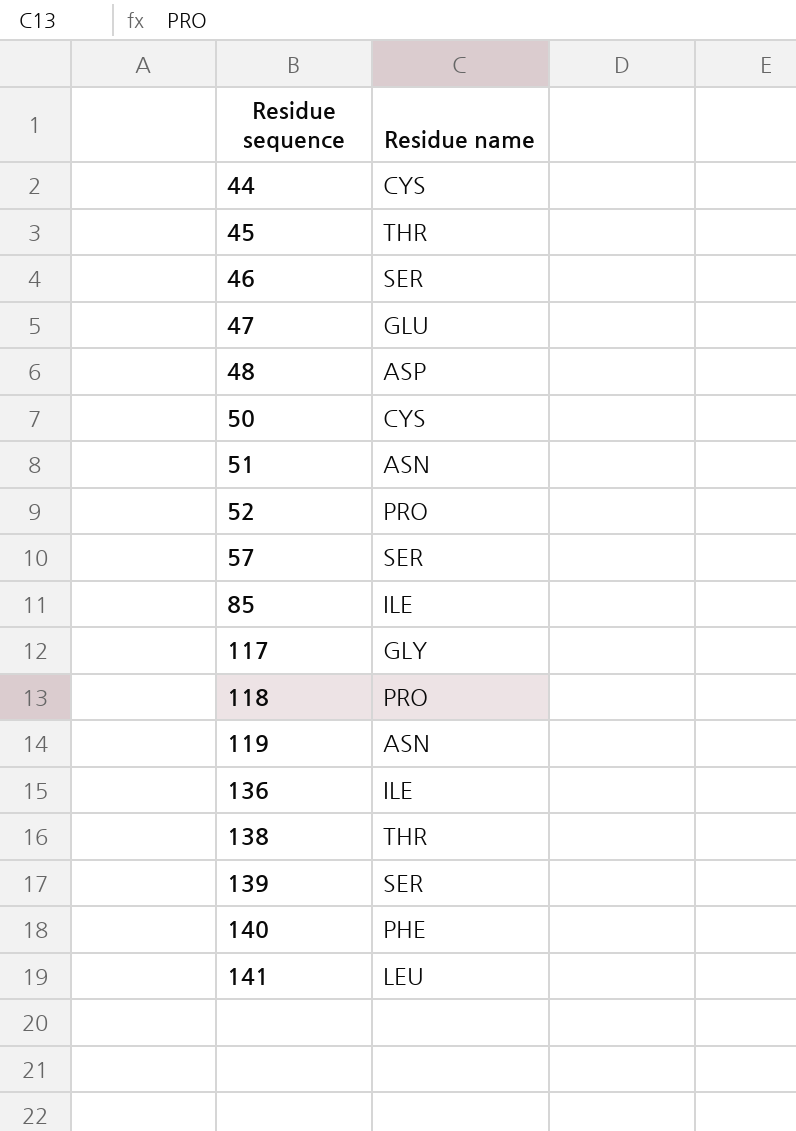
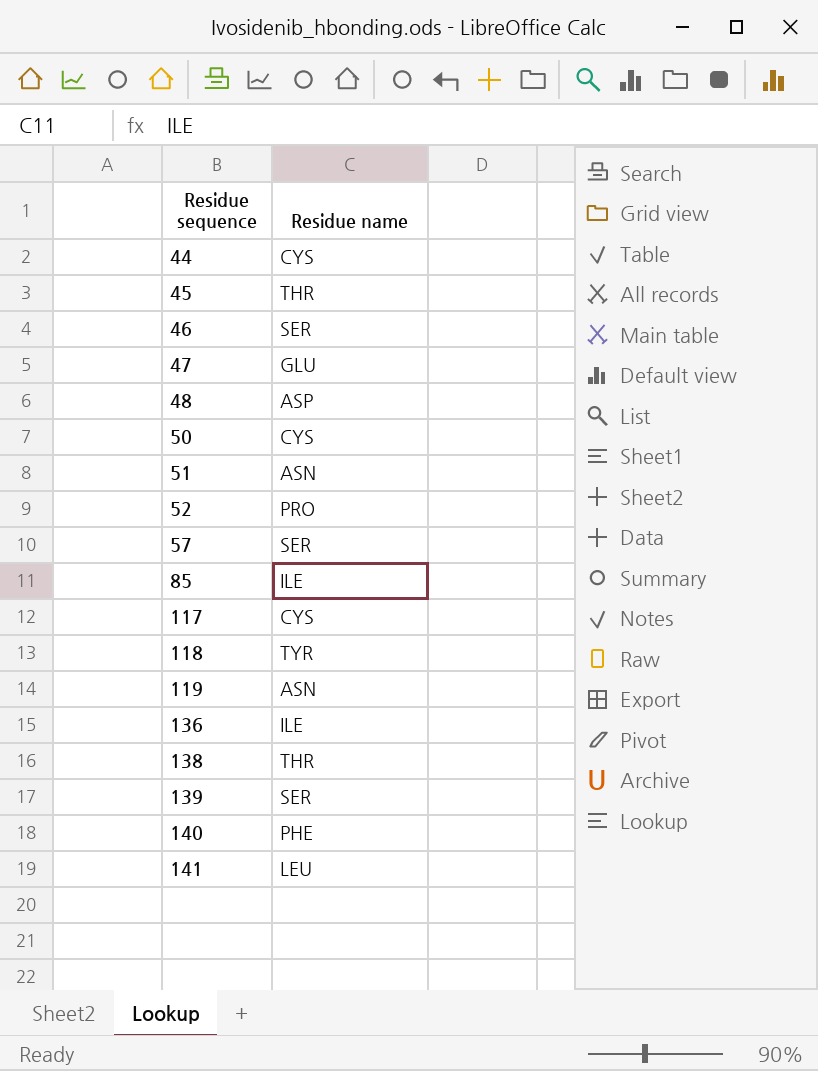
117 | Residue name: GLY -> CYS
118 | Residue name: PRO -> TYR

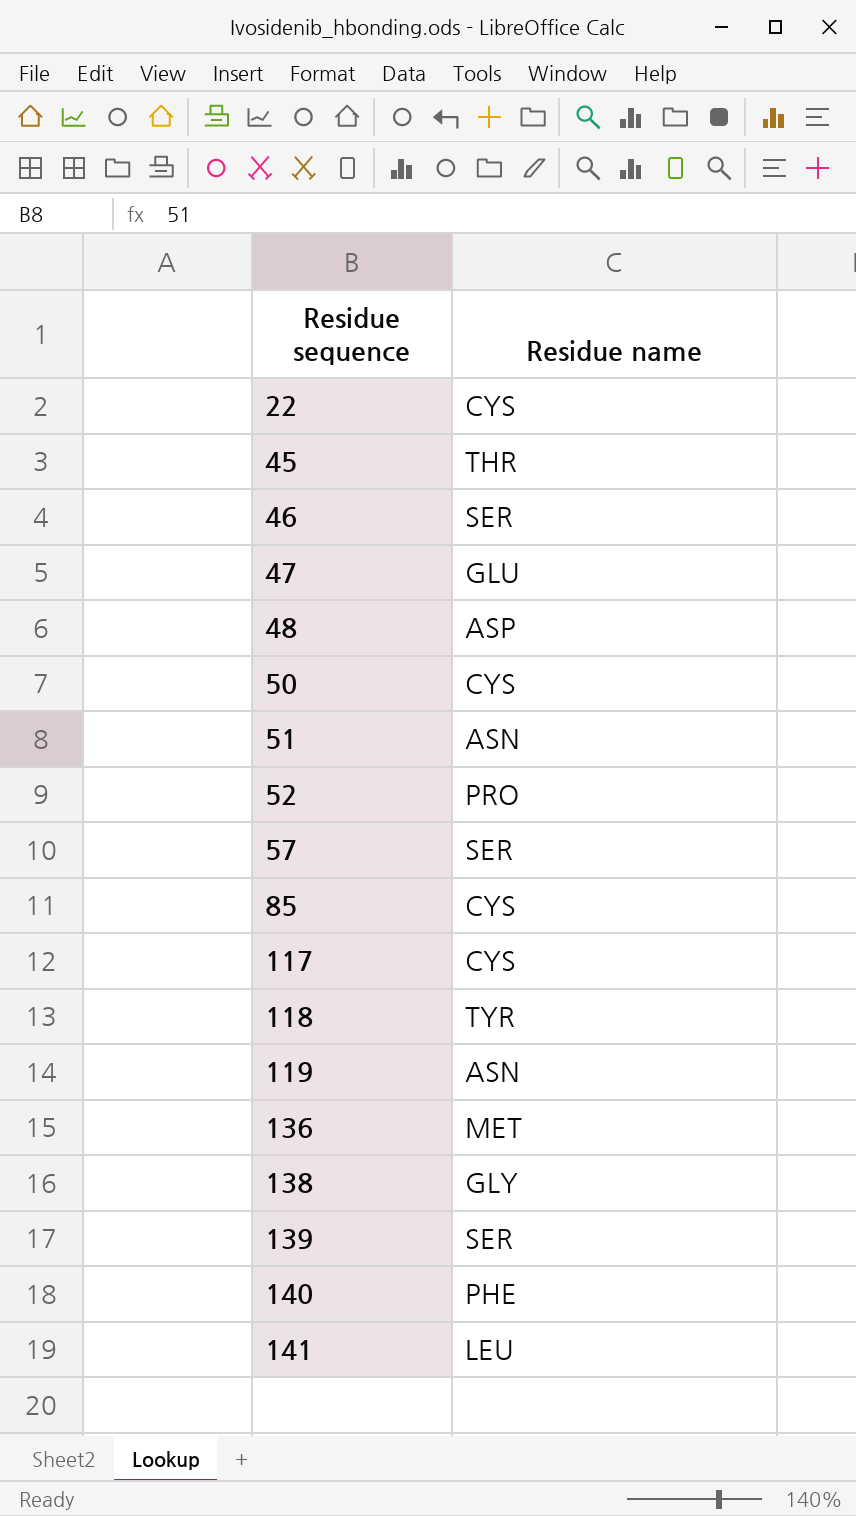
row 44: CYS -> none
row 22: none -> CYS
85 | Residue name: ILE -> CYS
136 | Residue name: ILE -> MET
138 | Residue name: THR -> GLY

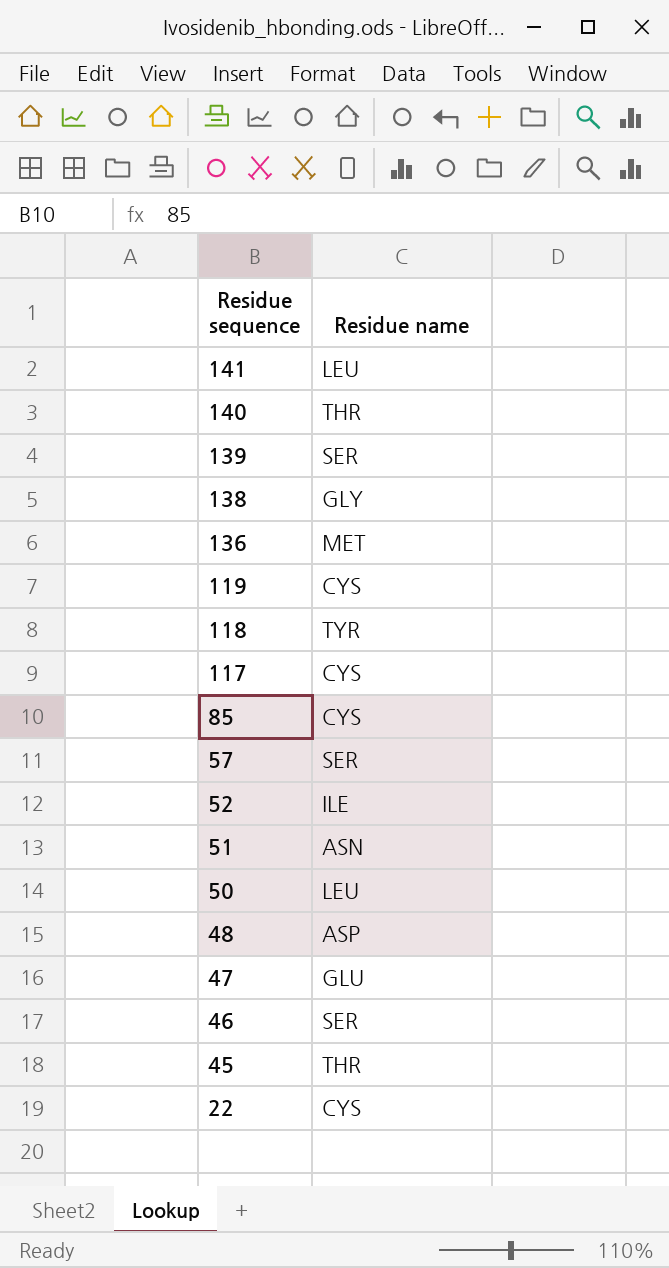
row order: Residue sequence ascending -> Residue sequence descending
140 | Residue name: PHE -> THR
119 | Residue name: ASN -> CYS
52 | Residue name: PRO -> ILE
50 | Residue name: CYS -> LEU

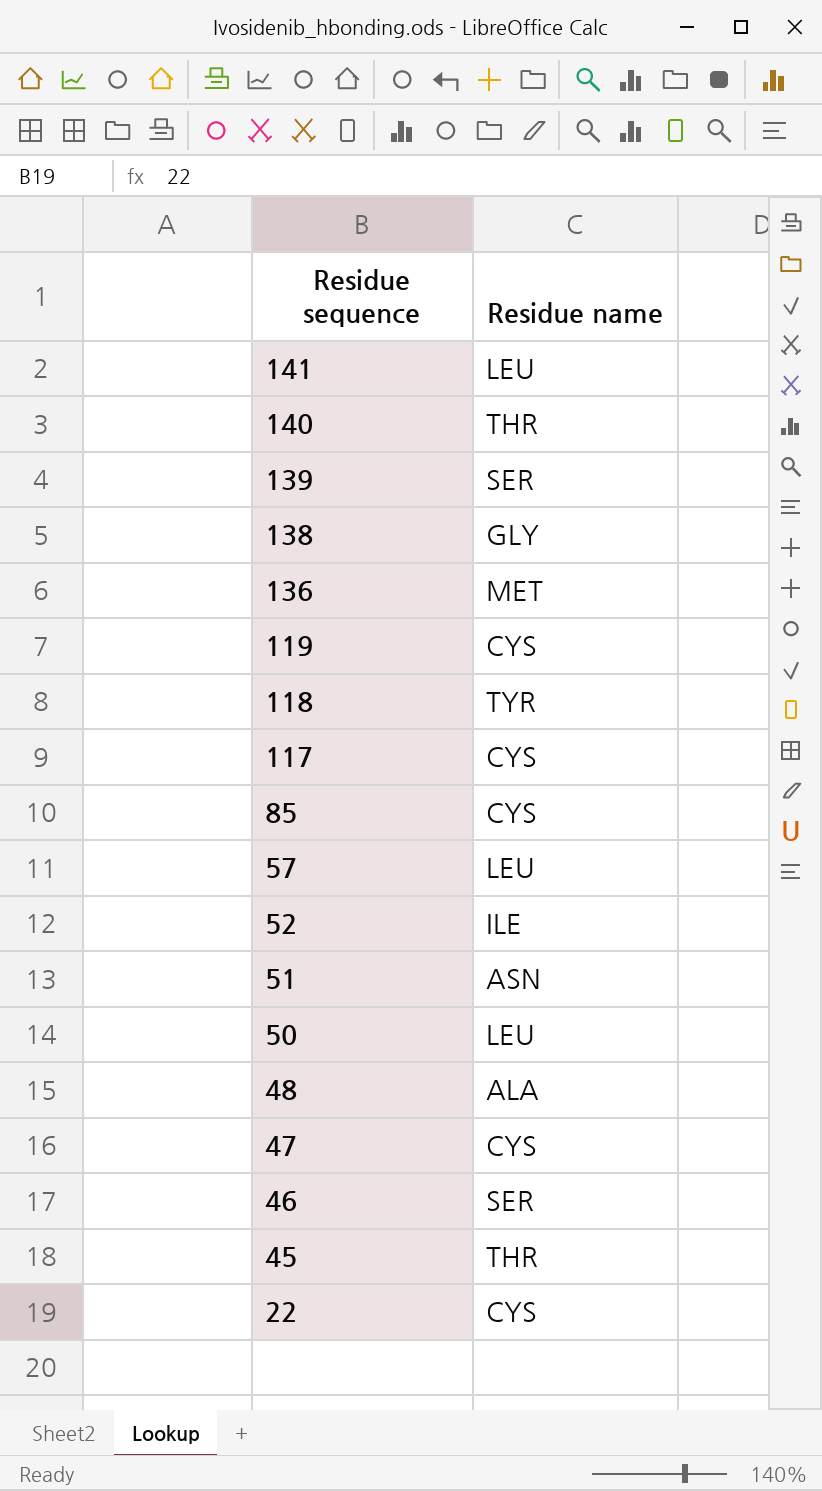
57 | Residue name: SER -> LEU
48 | Residue name: ASP -> ALA
47 | Residue name: GLU -> CYS

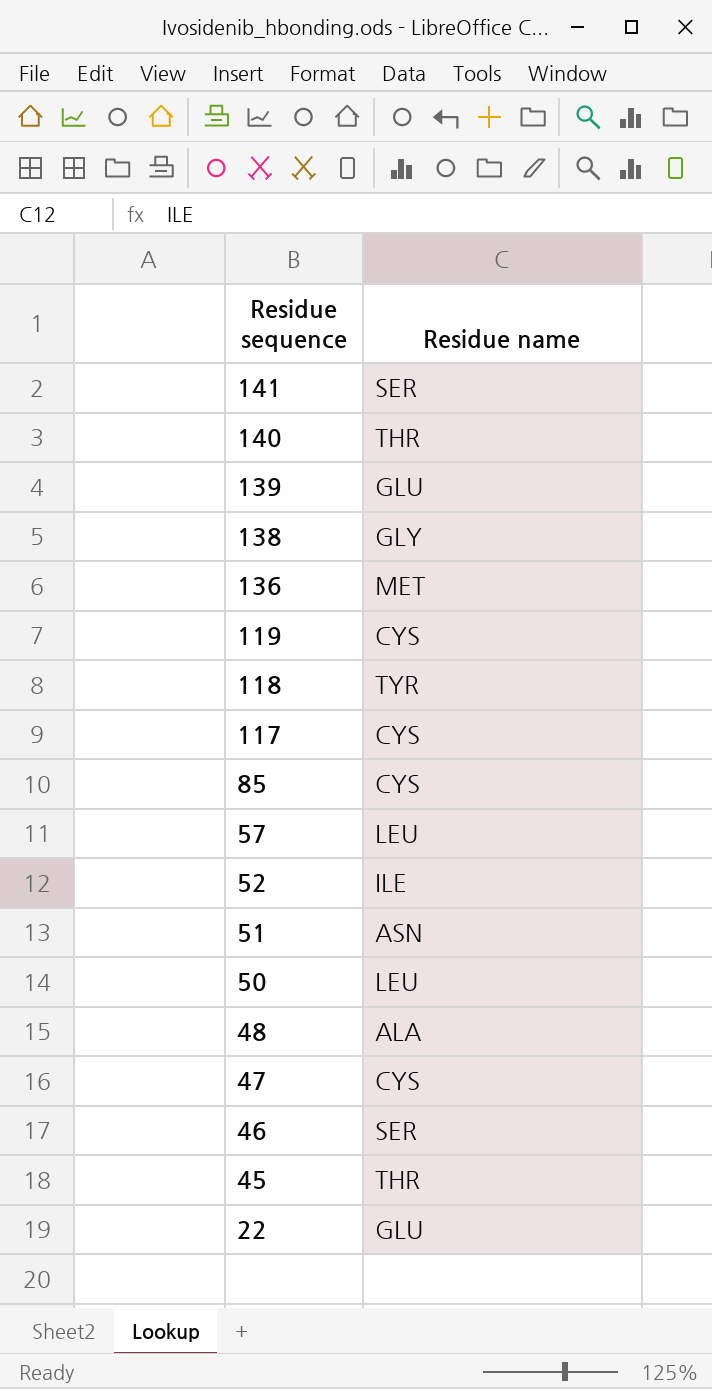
141 | Residue name: LEU -> SER
139 | Residue name: SER -> GLU
22 | Residue name: CYS -> GLU

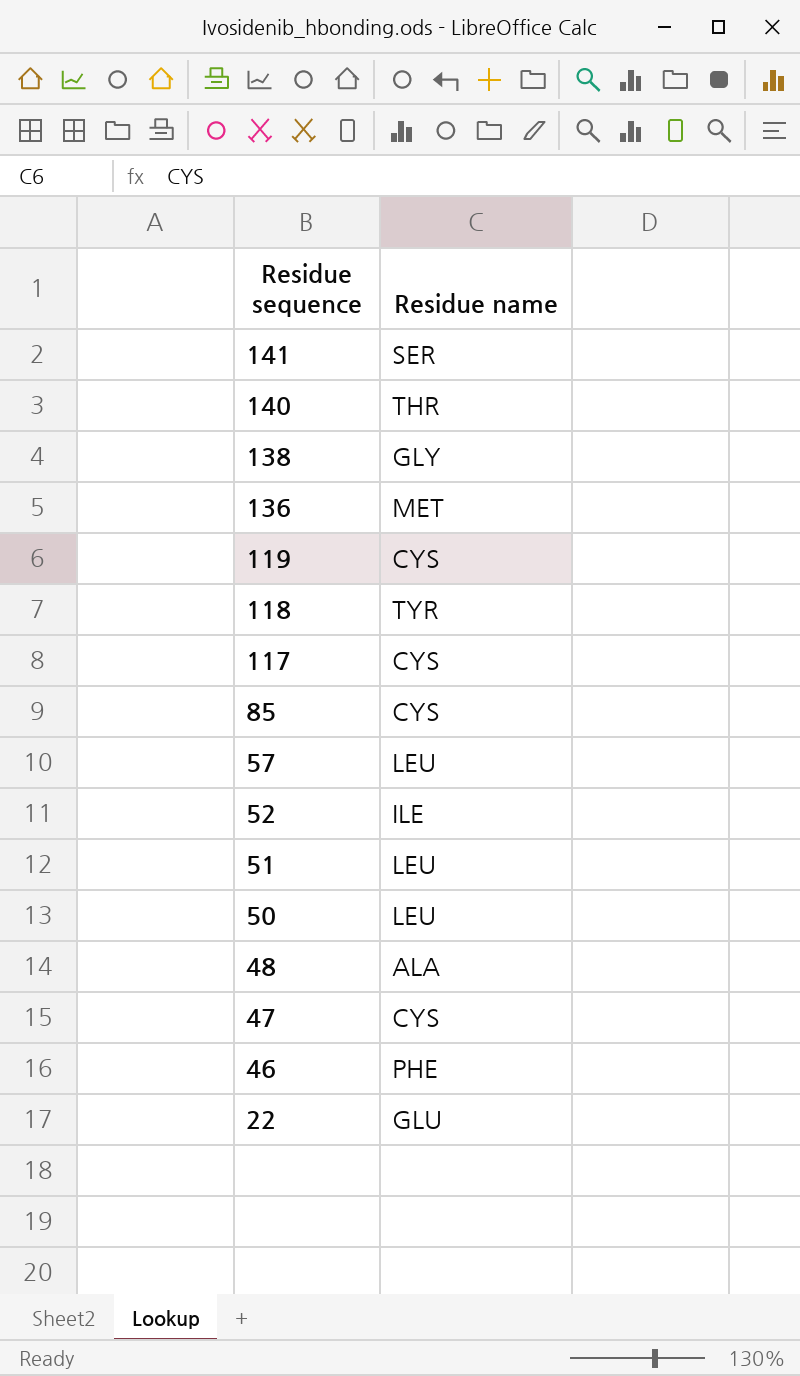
row 139: GLU -> none
row 45: THR -> none
51 | Residue name: ASN -> LEU
46 | Residue name: SER -> PHE

